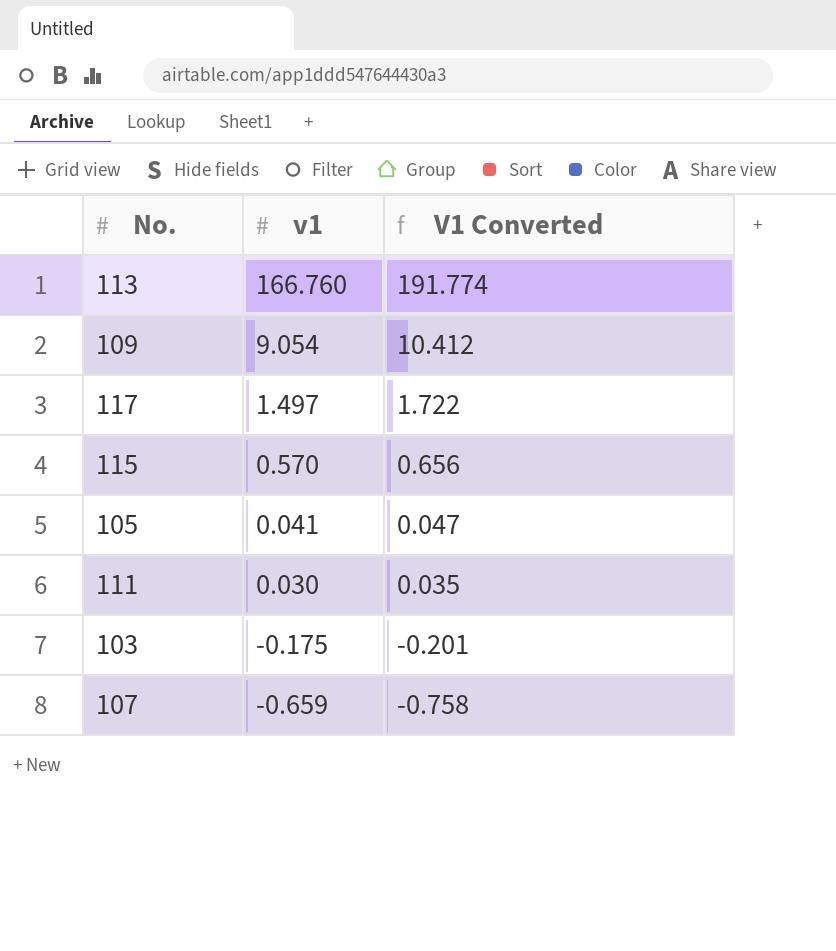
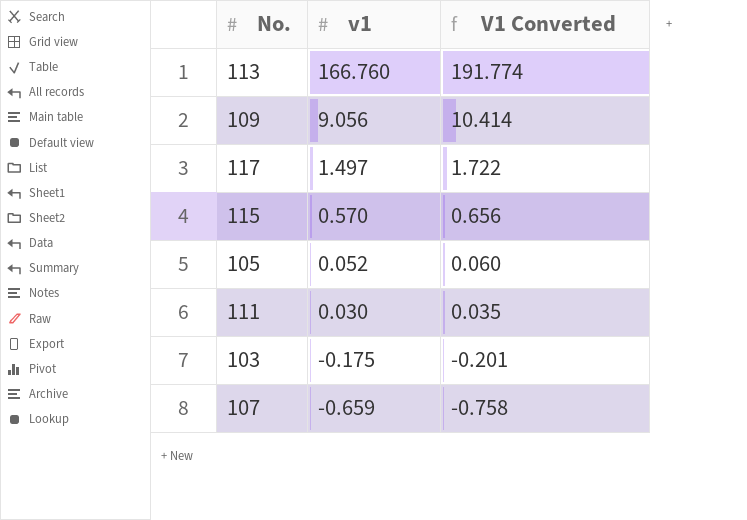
109 | v1: 9.054 -> 9.056
109 | V1 Converted: 10.412 -> 10.414
105 | v1: 0.041 -> 0.052
105 | V1 Converted: 0.047 -> 0.060

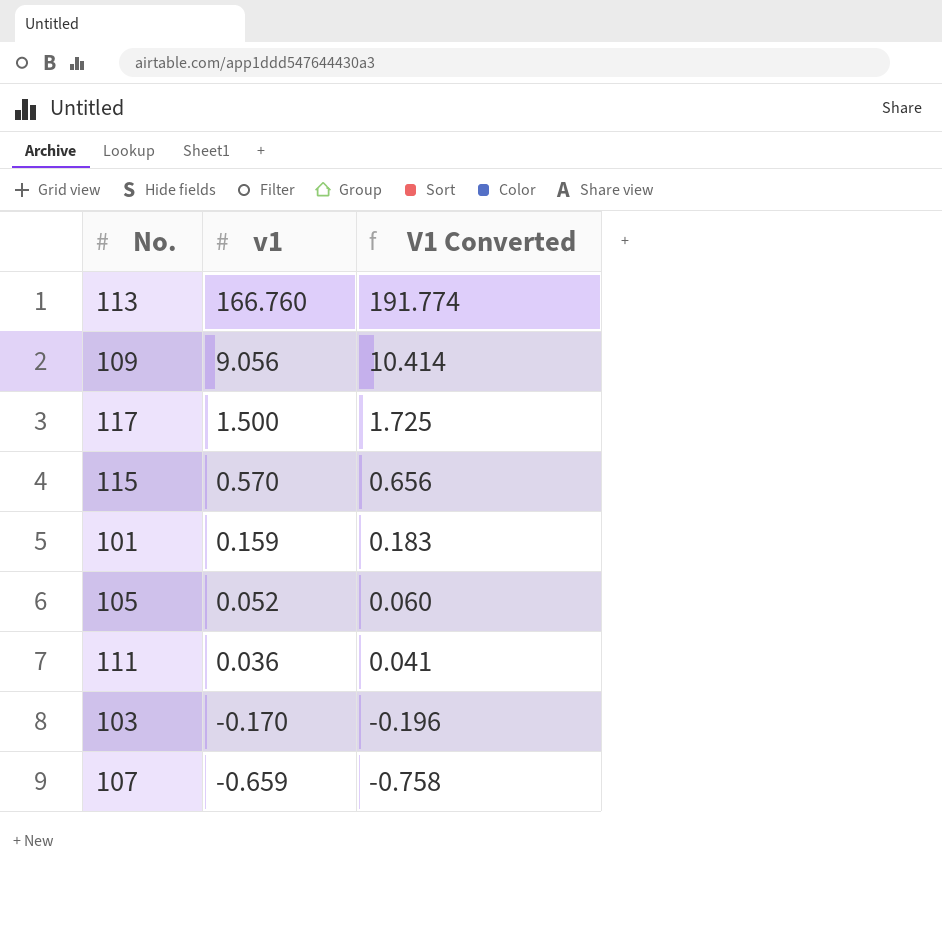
117 | v1: 1.497 -> 1.500
117 | V1 Converted: 1.722 -> 1.725
row 101: none -> 0.159 | 0.183
111 | v1: 0.030 -> 0.036
111 | V1 Converted: 0.035 -> 0.041
103 | v1: -0.175 -> -0.170
103 | V1 Converted: -0.201 -> -0.196

